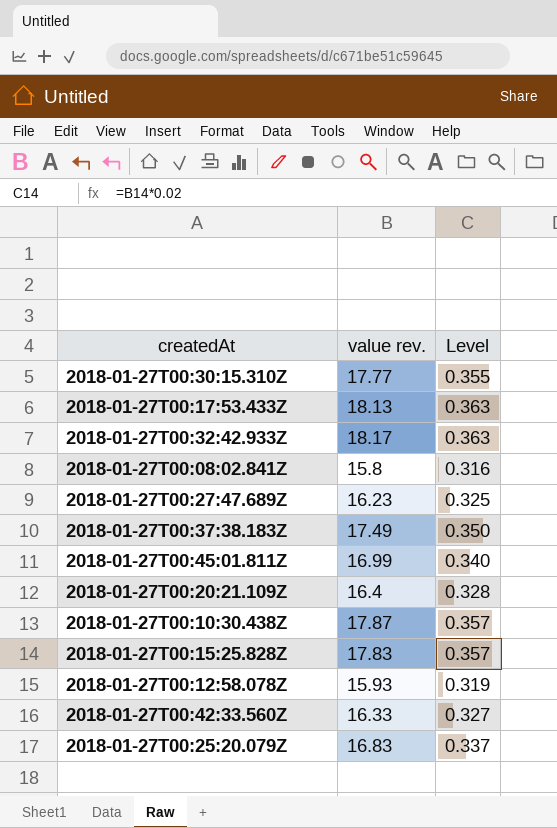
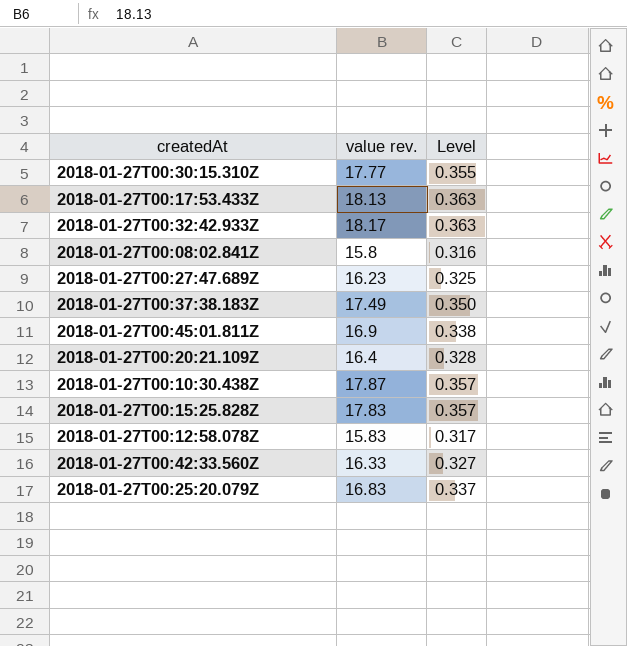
2018-01-27T00:45:01.811Z | value rev.: 16.99 -> 16.9
2018-01-27T00:45:01.811Z | Level: 0.340 -> 0.338
2018-01-27T00:12:58.078Z | value rev.: 15.93 -> 15.83
2018-01-27T00:12:58.078Z | Level: 0.319 -> 0.317

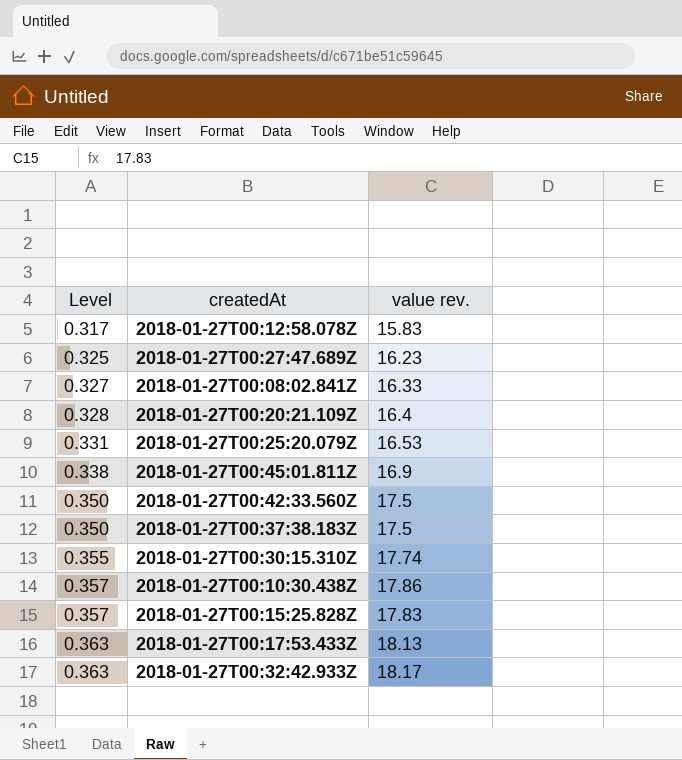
row order: none -> Level ascending
column Level | position: 3 -> 1
2018-01-27T00:08:02.841Z | Level: 0.316 -> 0.327
2018-01-27T00:08:02.841Z | value rev.: 15.8 -> 16.33
2018-01-27T00:25:20.079Z | Level: 0.337 -> 0.331
2018-01-27T00:25:20.079Z | value rev.: 16.83 -> 16.53
2018-01-27T00:42:33.560Z | Level: 0.327 -> 0.350
2018-01-27T00:42:33.560Z | value rev.: 16.33 -> 17.5
2018-01-27T00:37:38.183Z | value rev.: 17.49 -> 17.5
2018-01-27T00:30:15.310Z | value rev.: 17.77 -> 17.74
2018-01-27T00:10:30.438Z | value rev.: 17.87 -> 17.86

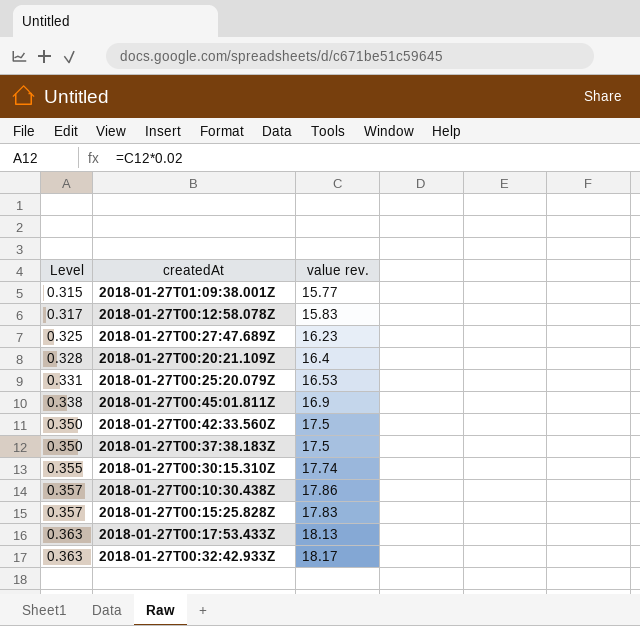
row 2018-01-27T00:08:02.841Z: 0.327 | 16.33 -> none
row 2018-01-27T01:09:38.001Z: none -> 0.315 | 15.77

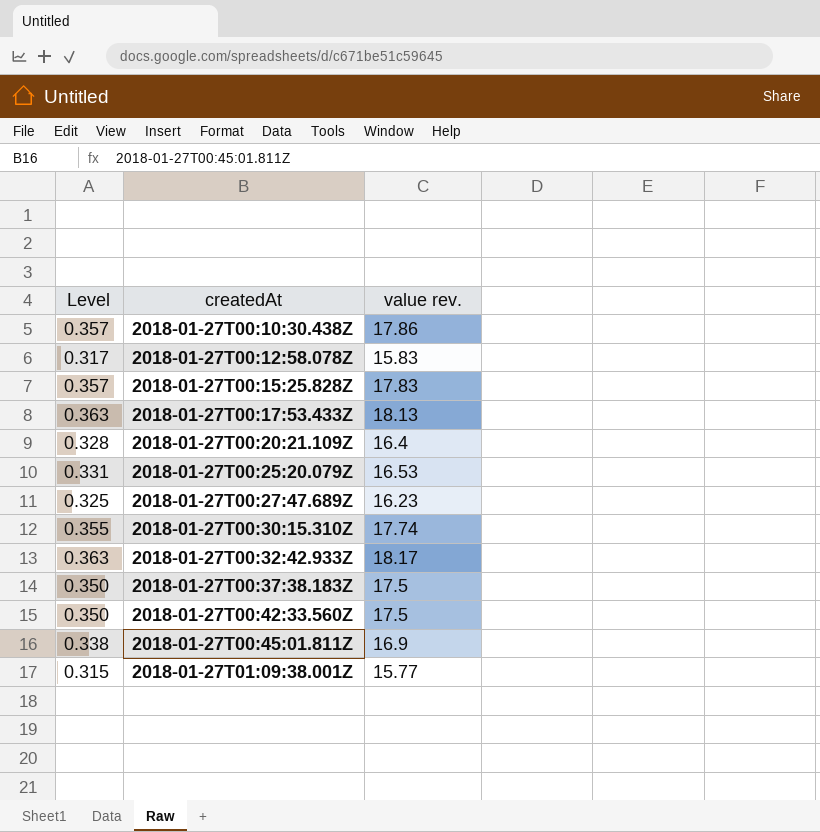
row order: Level ascending -> createdAt ascending

